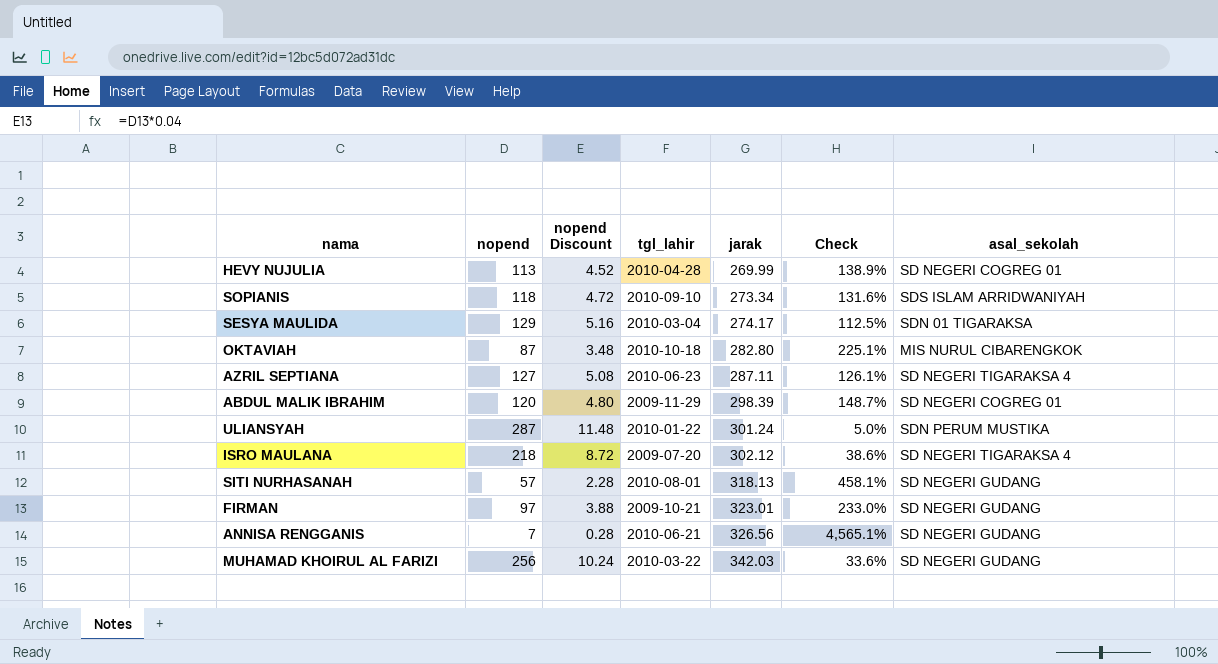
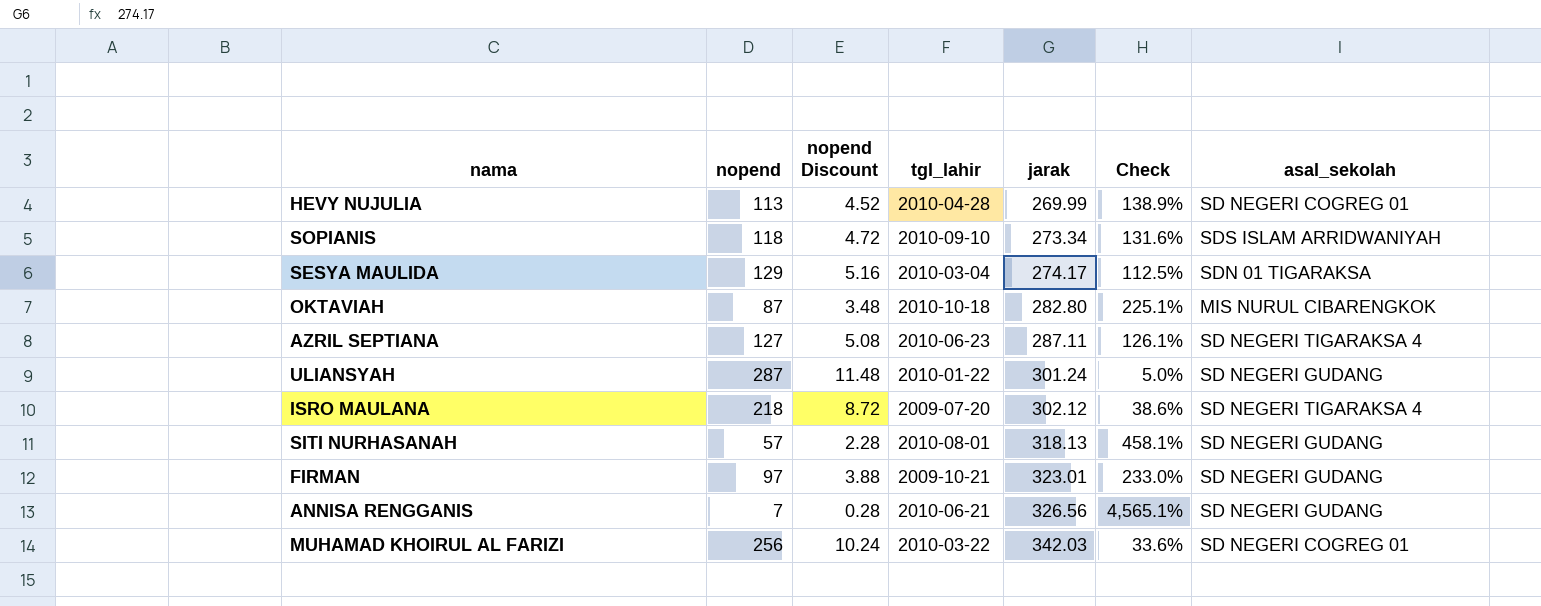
row ABDUL MALIK IBRAHIM: 120 | 4.80 | 2009-11-29 | 298.39 | 148.7% | SD NEGERI COGREG 01 -> none
ULIANSYAH | asal_sekolah: SDN PERUM MUSTIKA -> SD NEGERI GUDANG
MUHAMAD KHOIRUL AL FARIZI | asal_sekolah: SD NEGERI GUDANG -> SD NEGERI COGREG 01

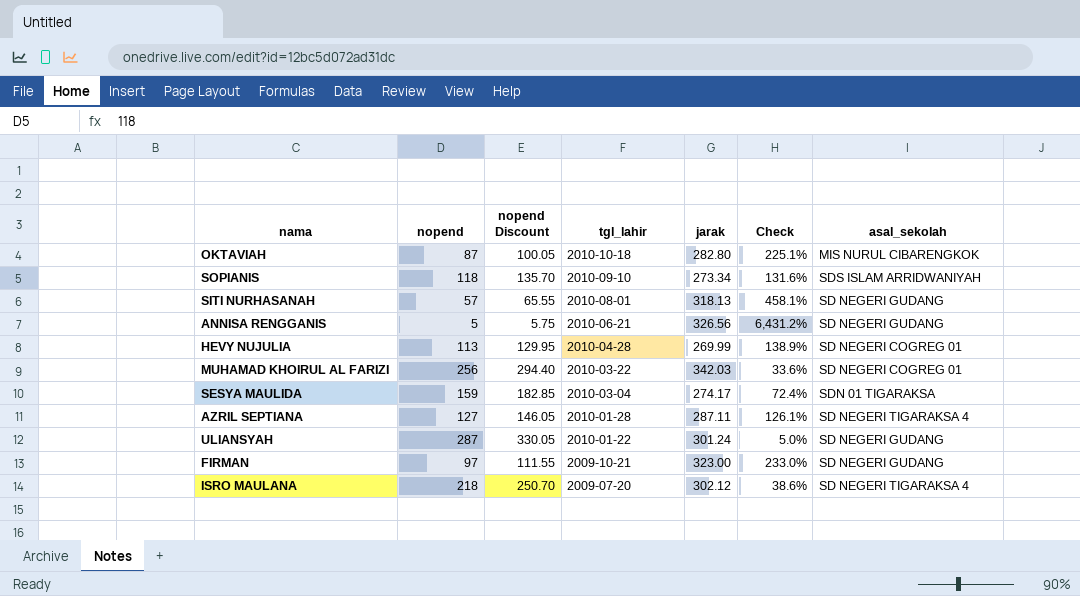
row order: jarak ascending -> tgl_lahir descending
column nopend Discount | formula: [nopend] * 0.04 -> [nopend] * 1.15
ANNISA RENGGANIS | nopend: 7 -> 5
ANNISA RENGGANIS | Check: 4,565.1% -> 6,431.2%
SESYA MAULIDA | nopend: 129 -> 159
SESYA MAULIDA | Check: 112.5% -> 72.4%
AZRIL SEPTIANA | tgl_lahir: 2010-06-23 -> 2010-01-28
FIRMAN | jarak: 323.01 -> 323.00

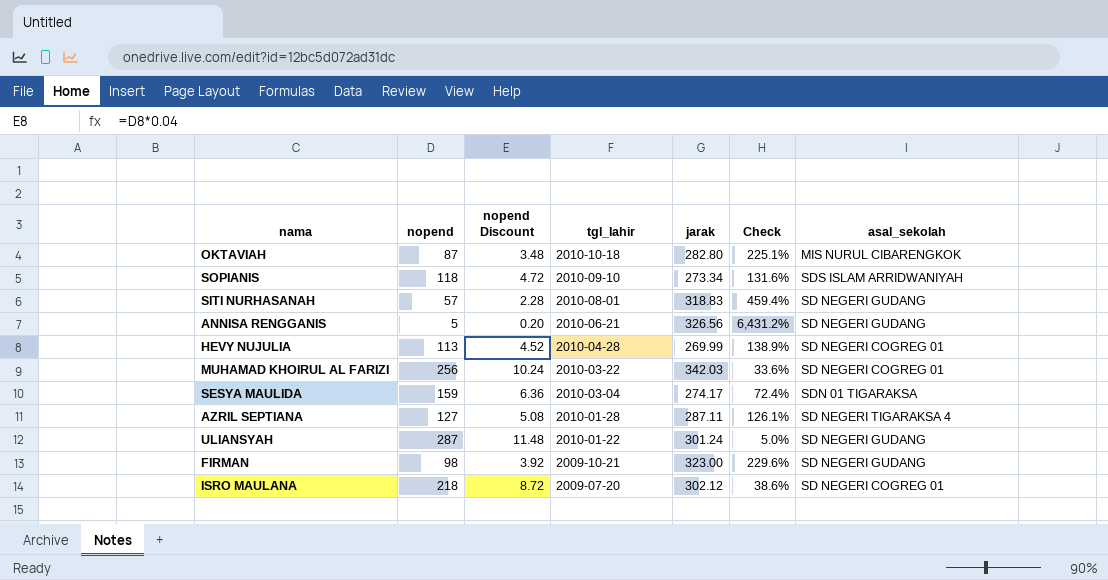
column nopend Discount | formula: [nopend] * 1.15 -> [nopend] * 0.04
SITI NURHASANAH | jarak: 318.13 -> 318.83
SITI NURHASANAH | Check: 458.1% -> 459.4%
FIRMAN | nopend: 97 -> 98
FIRMAN | Check: 233.0% -> 229.6%
ISRO MAULANA | asal_sekolah: SD NEGERI TIGARAKSA 4 -> SD NEGERI COGREG 01

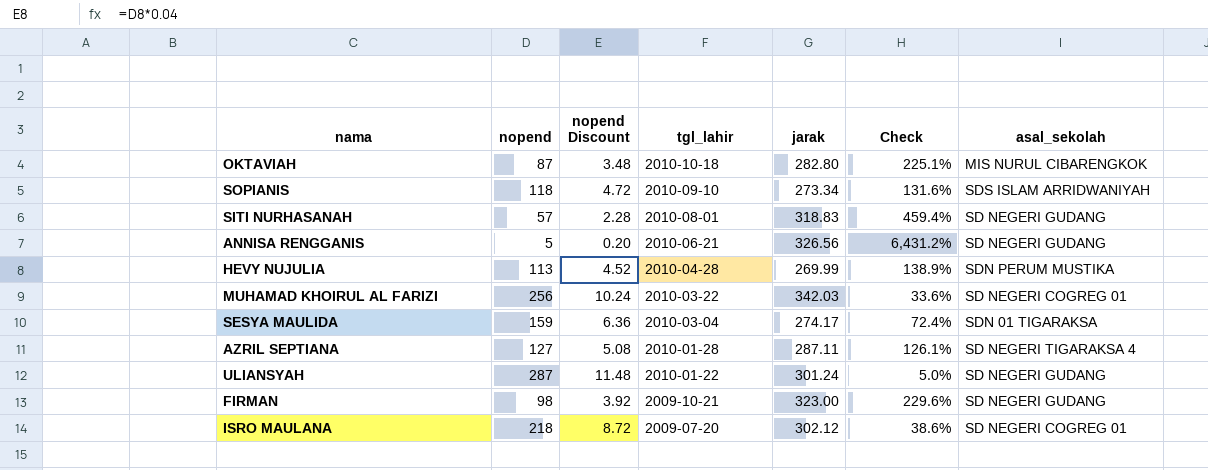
HEVY NUJULIA | asal_sekolah: SD NEGERI COGREG 01 -> SDN PERUM MUSTIKA

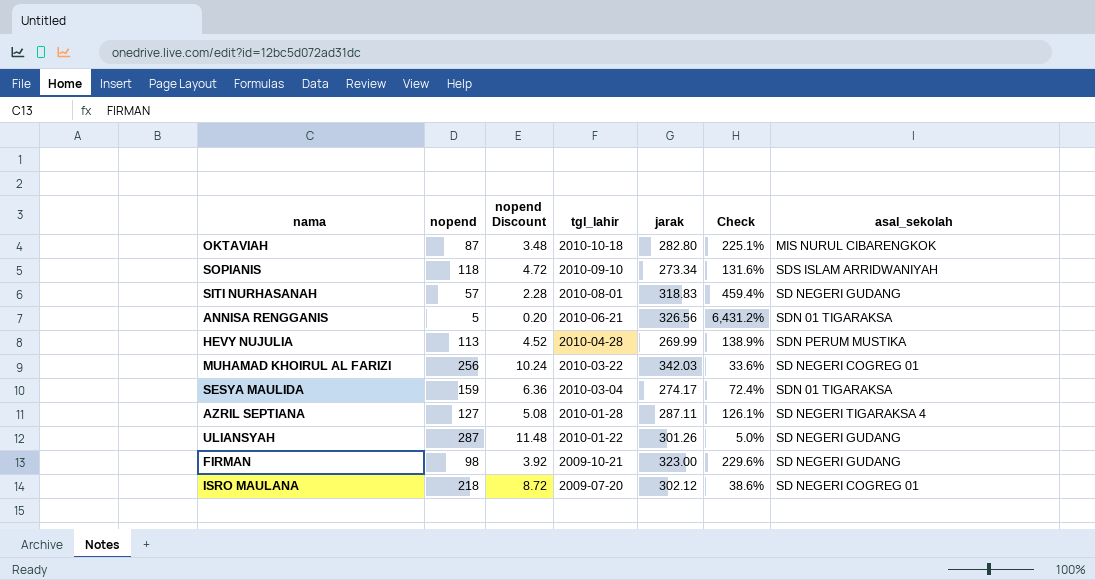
ANNISA RENGGANIS | asal_sekolah: SD NEGERI GUDANG -> SDN 01 TIGARAKSA
ULIANSYAH | jarak: 301.24 -> 301.26

